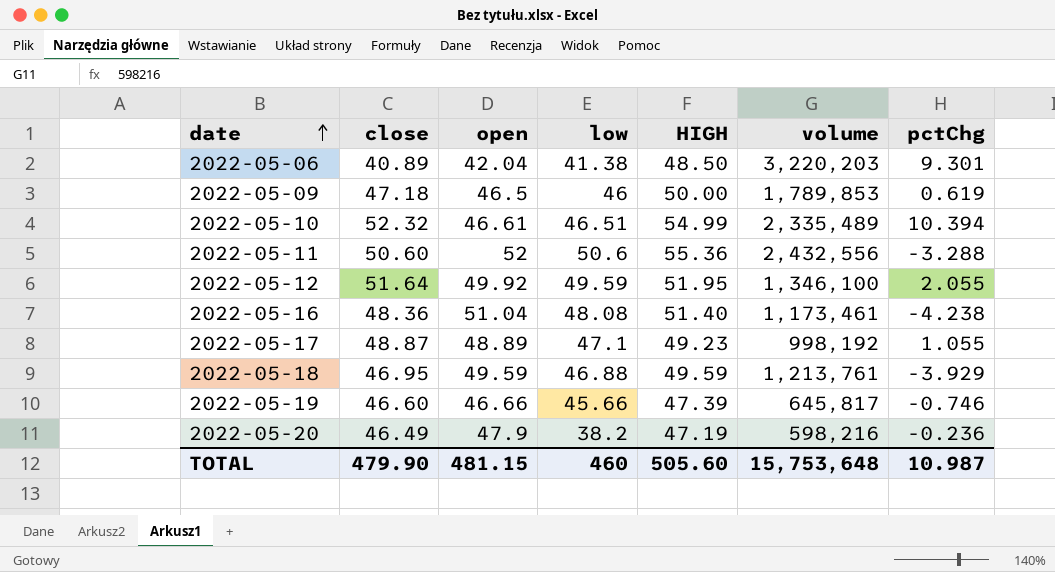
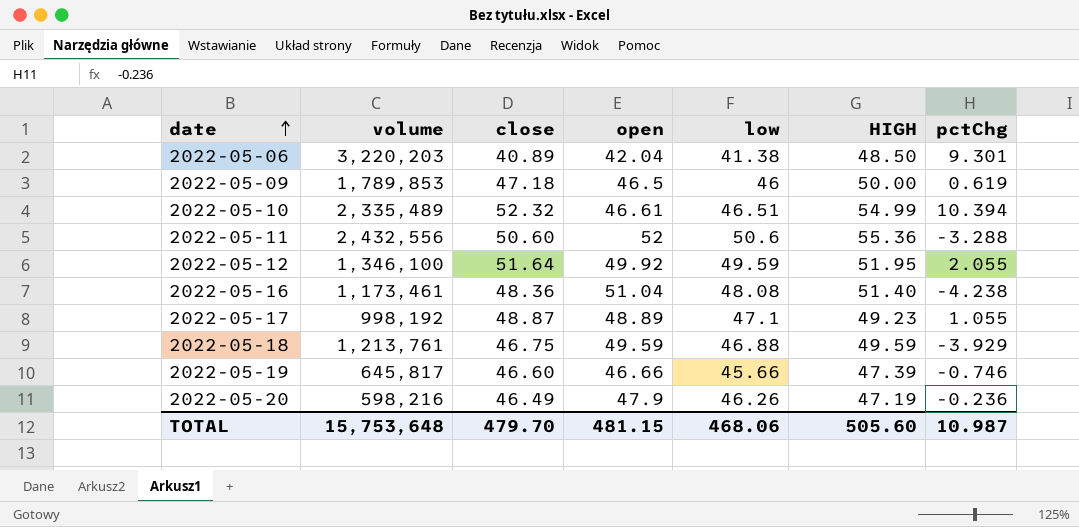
column volume | position: 6 -> 2
2022-05-18 | close: 46.95 -> 46.75
2022-05-20 | low: 38.2 -> 46.26
TOTAL | close: 479.90 -> 479.70
TOTAL | low: 460 -> 468.06

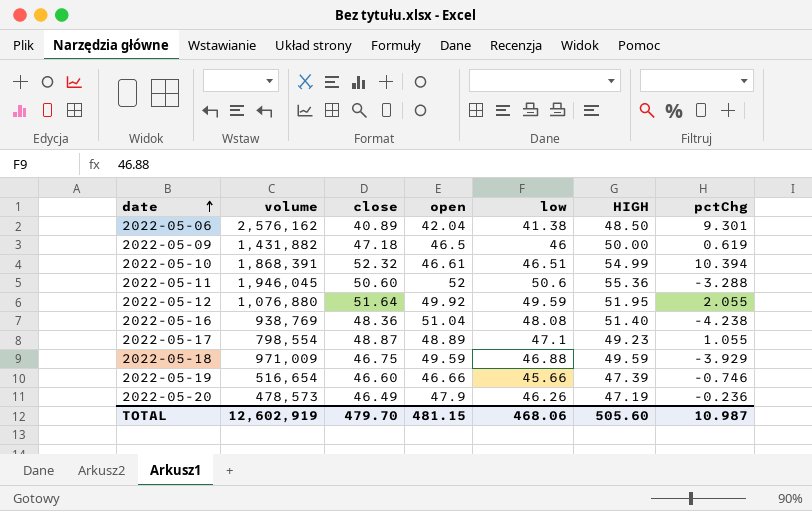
2022-05-06 | volume: 3,220,203 -> 2,576,162
2022-05-09 | volume: 1,789,853 -> 1,431,882
2022-05-10 | volume: 2,335,489 -> 1,868,391
2022-05-11 | volume: 2,432,556 -> 1,946,045
2022-05-12 | volume: 1,346,100 -> 1,076,880
2022-05-16 | volume: 1,173,461 -> 938,769
2022-05-17 | volume: 998,192 -> 798,554
2022-05-18 | volume: 1,213,761 -> 971,009
2022-05-19 | volume: 645,817 -> 516,654
2022-05-20 | volume: 598,216 -> 478,573
TOTAL | volume: 15,753,648 -> 12,602,919

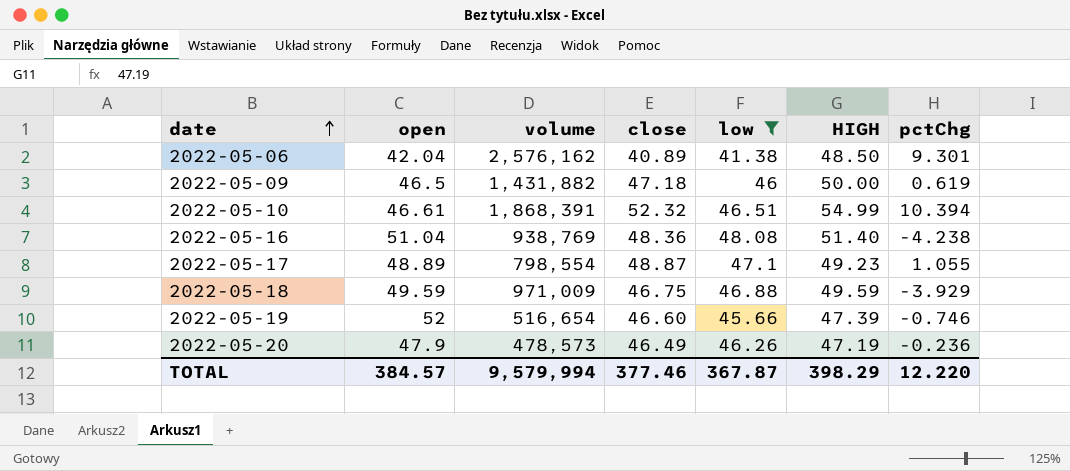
filter: none -> low <= 48.08
column open | position: 4 -> 2
2022-05-19 | open: 46.66 -> 52
TOTAL | open: 481.15 -> 384.57
TOTAL | volume: 12,602,919 -> 9,579,994
TOTAL | close: 479.70 -> 377.46
TOTAL | low: 468.06 -> 367.87
TOTAL | HIGH: 505.60 -> 398.29
TOTAL | pctChg: 10.987 -> 12.220

